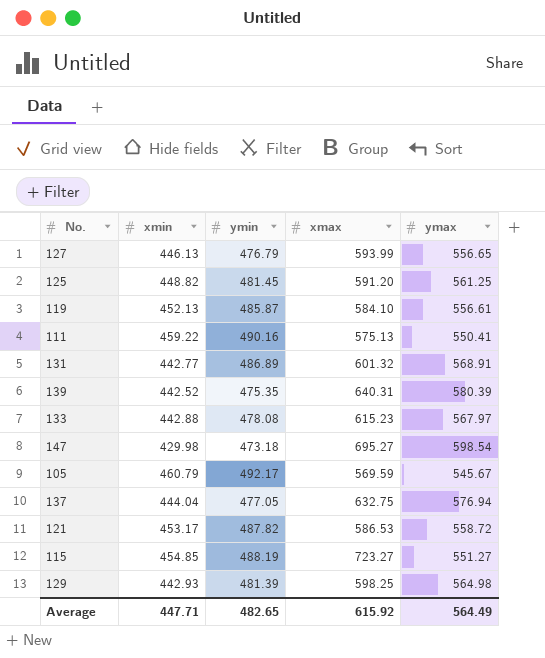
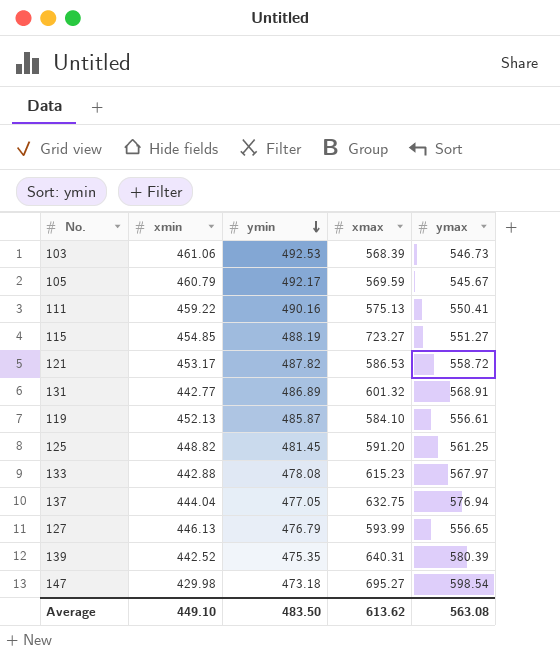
row order: none -> ymin descending
row 129: 442.93 | 481.39 | 598.25 | 564.98 -> none
row 103: none -> 461.06 | 492.53 | 568.39 | 546.73
Average | xmin: 447.71 -> 449.10
Average | ymin: 482.65 -> 483.50
Average | xmax: 615.92 -> 613.62
Average | ymax: 564.49 -> 563.08

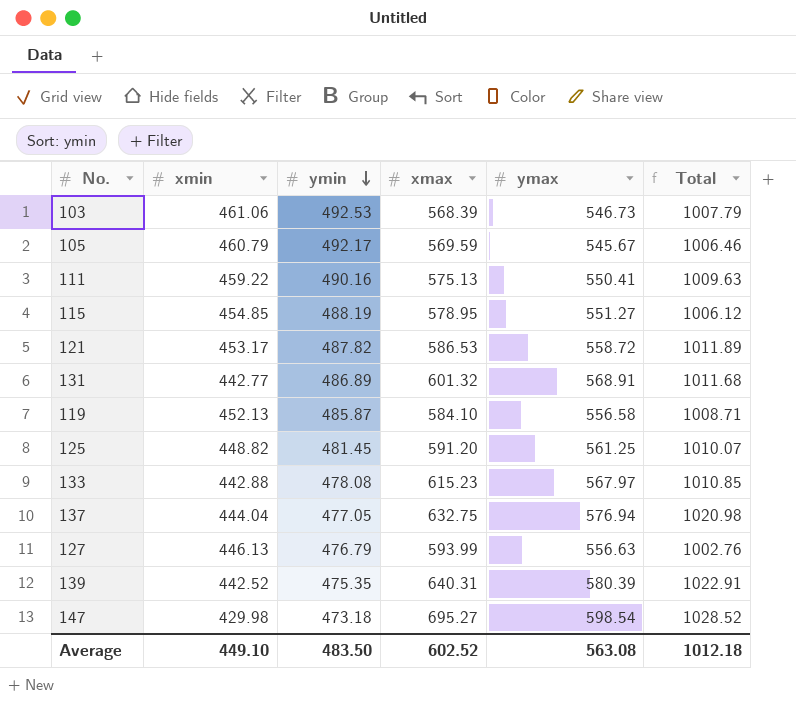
column Total | formula: none -> [xmin] + [ymax]
115 | xmax: 723.27 -> 578.95
119 | ymax: 556.61 -> 556.58
127 | ymax: 556.65 -> 556.63
Average | xmax: 613.62 -> 602.52

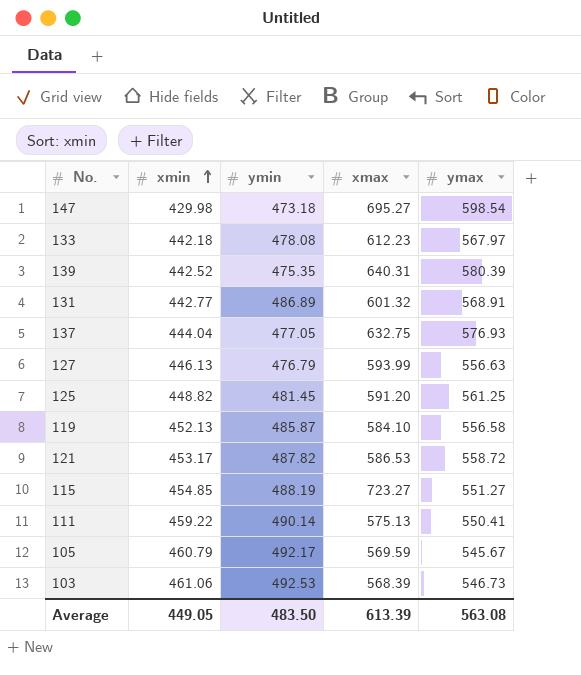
row order: ymin descending -> xmin ascending
column Total | formula: [xmin] + [ymax] -> none
133 | xmin: 442.88 -> 442.18
133 | xmax: 615.23 -> 612.23
137 | ymax: 576.94 -> 576.93
115 | xmax: 578.95 -> 723.27
111 | ymin: 490.16 -> 490.14
Average | xmin: 449.10 -> 449.05
Average | xmax: 602.52 -> 613.39

